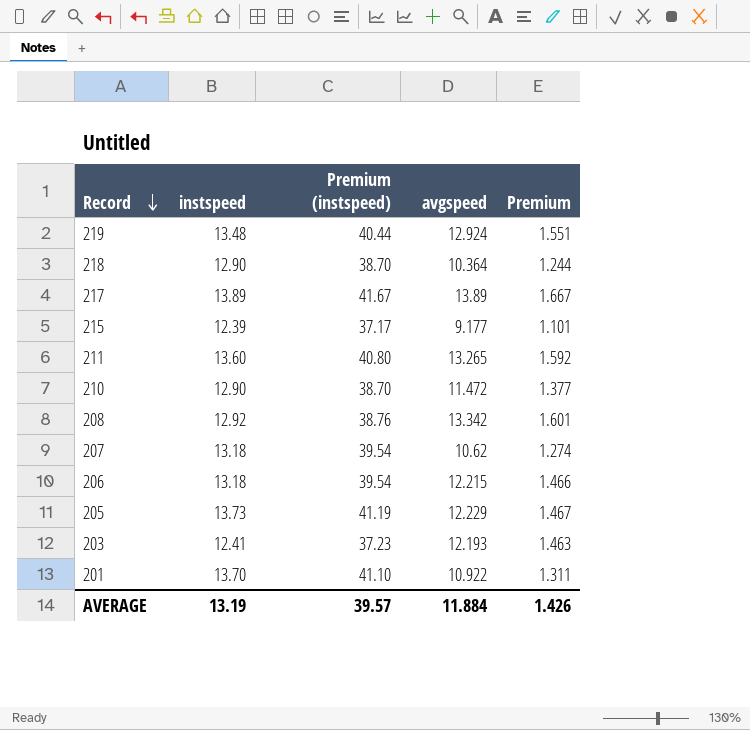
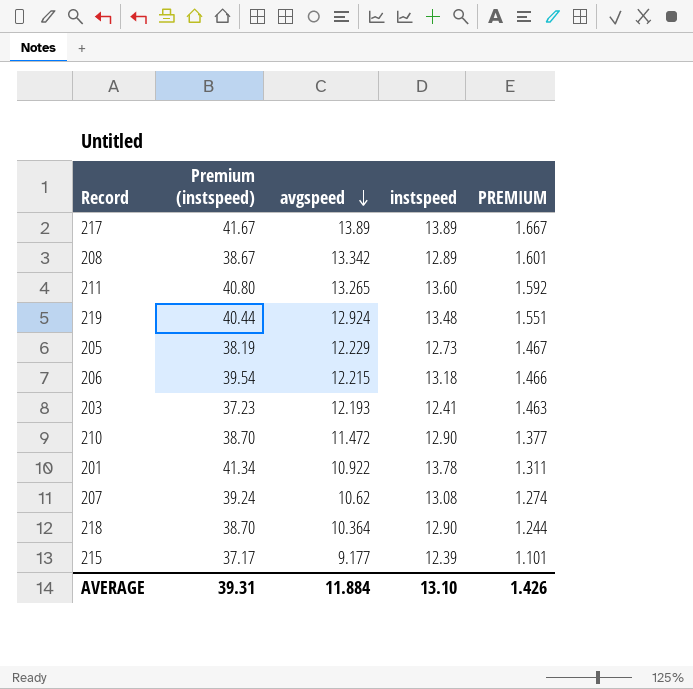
row order: Record descending -> avgspeed descending
column instspeed | position: 2 -> 4
column name: Premium -> PREMIUM
208 | Premium (instspeed): 38.76 -> 38.67
208 | instspeed: 12.92 -> 12.89
205 | Premium (instspeed): 41.19 -> 38.19
205 | instspeed: 13.73 -> 12.73
201 | Premium (instspeed): 41.10 -> 41.34
201 | instspeed: 13.70 -> 13.78
207 | Premium (instspeed): 39.54 -> 39.24
207 | instspeed: 13.18 -> 13.08
AVERAGE | Premium (instspeed): 39.57 -> 39.31
AVERAGE | instspeed: 13.19 -> 13.10

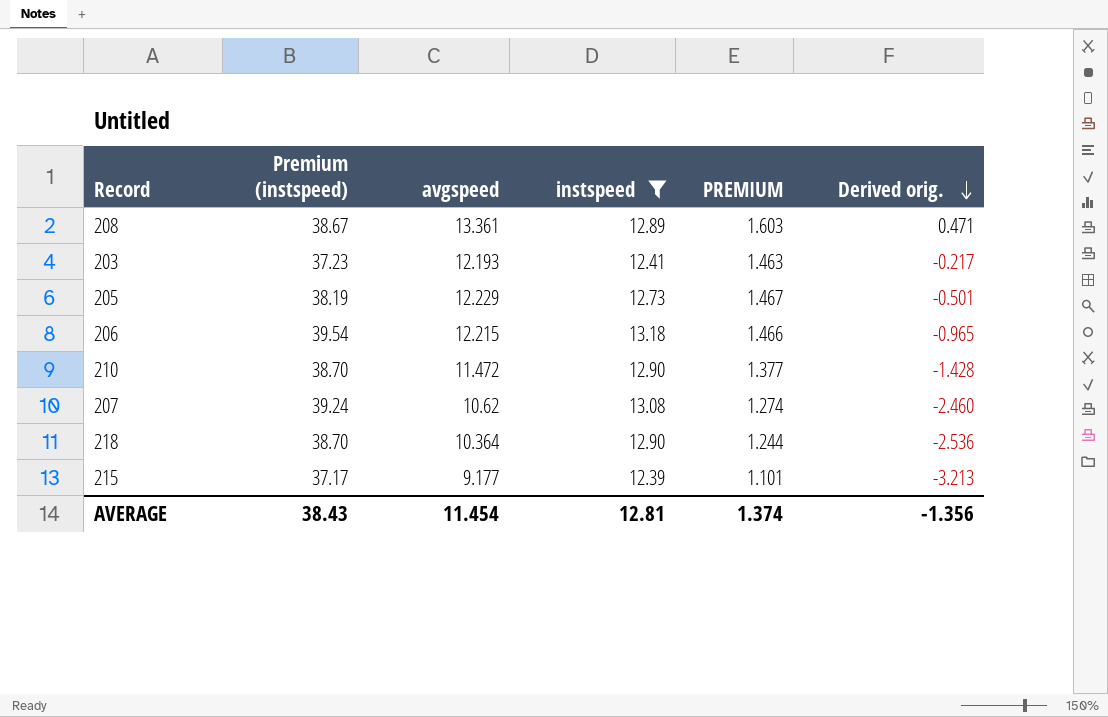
filter: none -> instspeed <= 13.18
row order: avgspeed descending -> Derived orig. descending
column Derived orig. | formula: none -> [avgspeed] - [instspeed]
208 | avgspeed: 13.342 -> 13.361
208 | PREMIUM: 1.601 -> 1.603
AVERAGE | Premium (instspeed): 39.31 -> 38.43
AVERAGE | avgspeed: 11.884 -> 11.454
AVERAGE | instspeed: 13.10 -> 12.81
AVERAGE | PREMIUM: 1.426 -> 1.374

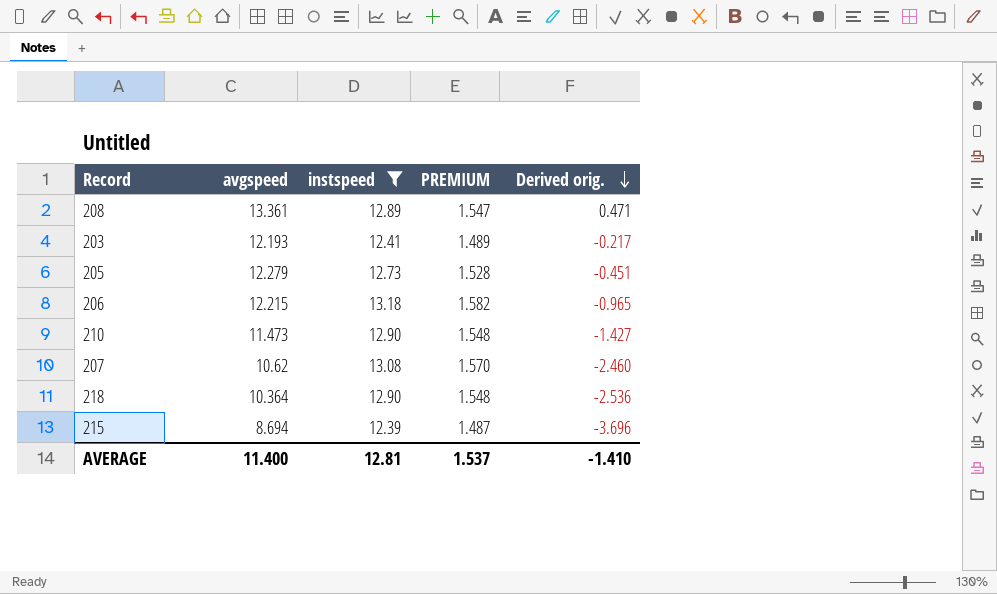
column Premium (instspeed) | formula: [instspeed] * 3 -> none
column PREMIUM | formula: [avgspeed] * 0.12 -> [instspeed] * 0.12
205 | avgspeed: 12.229 -> 12.279
205 | Derived orig.: -0.501 -> -0.451
210 | avgspeed: 11.472 -> 11.473
210 | Derived orig.: -1.428 -> -1.427
215 | avgspeed: 9.177 -> 8.694
215 | Derived orig.: -3.213 -> -3.696
AVERAGE | avgspeed: 11.454 -> 11.400
AVERAGE | PREMIUM: 1.374 -> 1.537
AVERAGE | Derived orig.: -1.356 -> -1.410

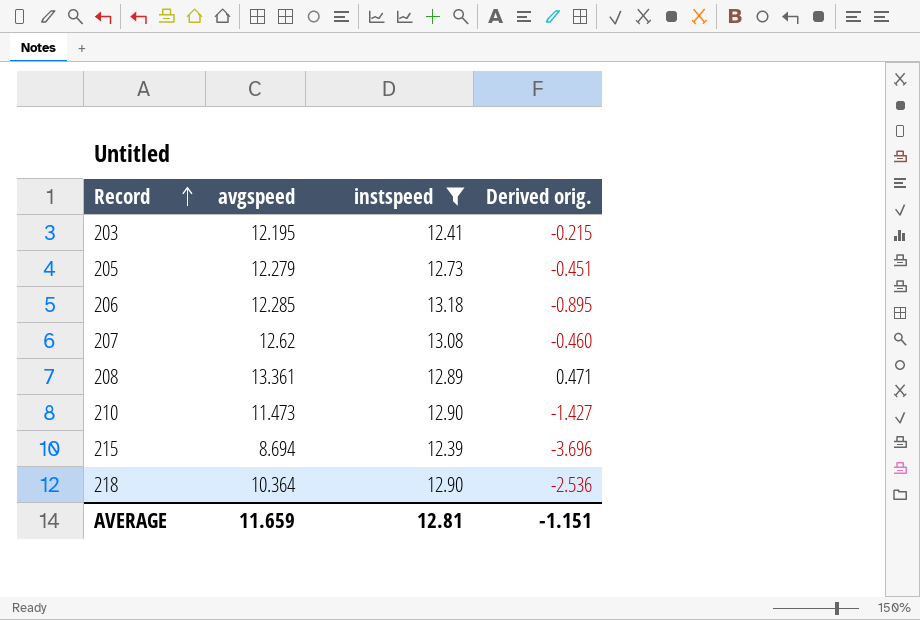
row order: Derived orig. descending -> Record ascending
column PREMIUM | formula: [instspeed] * 0.12 -> none
203 | avgspeed: 12.193 -> 12.195
203 | Derived orig.: -0.217 -> -0.215
206 | avgspeed: 12.215 -> 12.285
206 | Derived orig.: -0.965 -> -0.895
207 | avgspeed: 10.62 -> 12.62
207 | Derived orig.: -2.460 -> -0.460
AVERAGE | avgspeed: 11.400 -> 11.659
AVERAGE | Derived orig.: -1.410 -> -1.151

